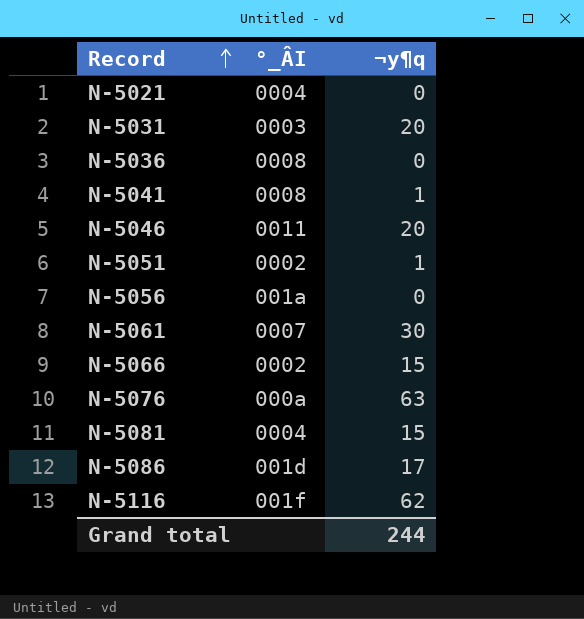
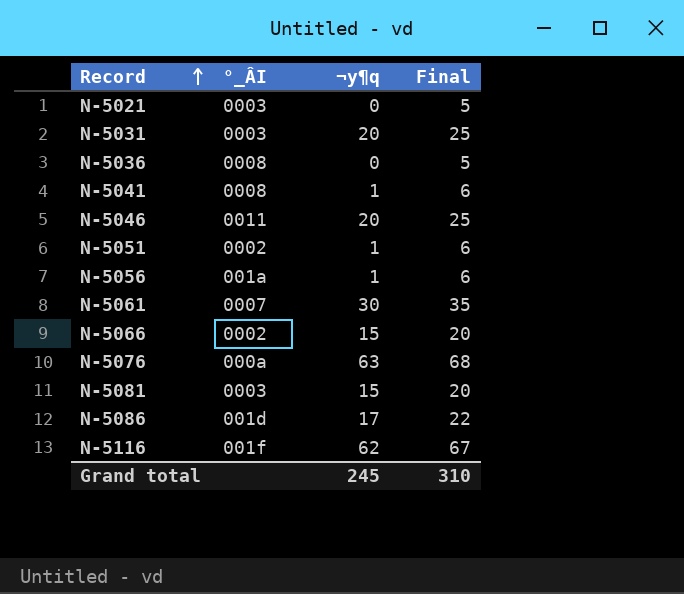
column Final | formula: none -> [¬y¶q] + 5
N-5021 | °_ÂI: 0004 -> 0003
N-5056 | ¬y¶q: 0 -> 1
N-5081 | °_ÂI: 0004 -> 0003
Grand total | ¬y¶q: 244 -> 245

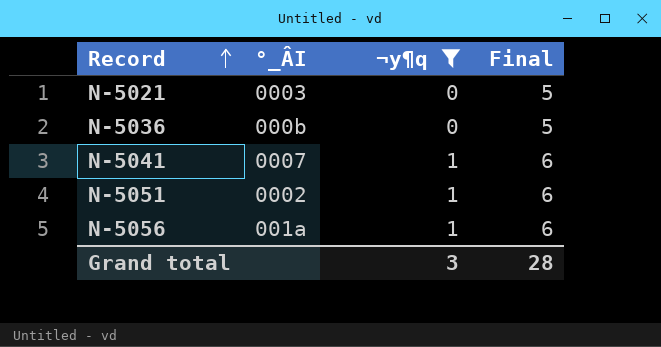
filter: none -> ¬y¶q <= 1
N-5036 | °_ÂI: 0008 -> 000b
N-5041 | °_ÂI: 0008 -> 0007
Grand total | ¬y¶q: 245 -> 3
Grand total | Final: 310 -> 28

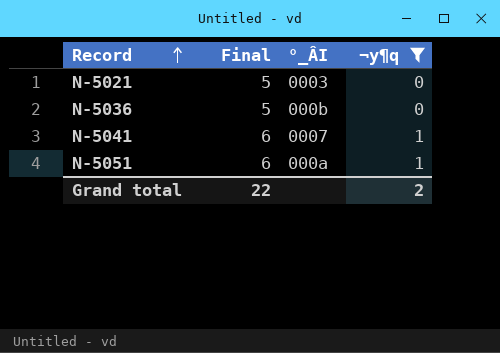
column Final | position: 4 -> 2
row N-5056: 001a | 1 | 6 -> none
N-5051 | °_ÂI: 0002 -> 000a
Grand total | Final: 28 -> 22
Grand total | ¬y¶q: 3 -> 2

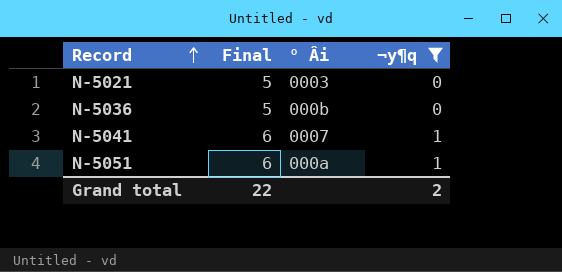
column name: °_ÂI -> ° Âi

